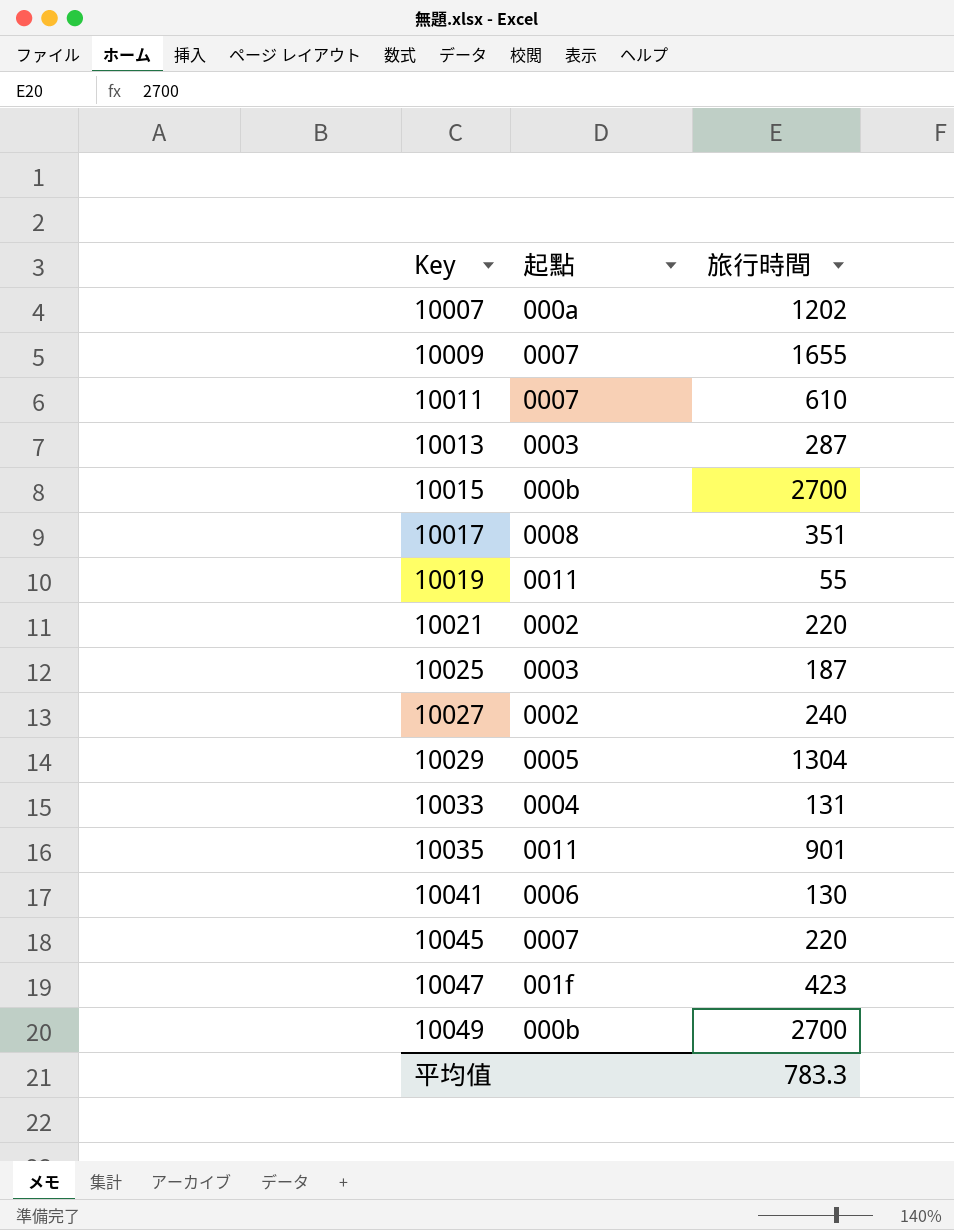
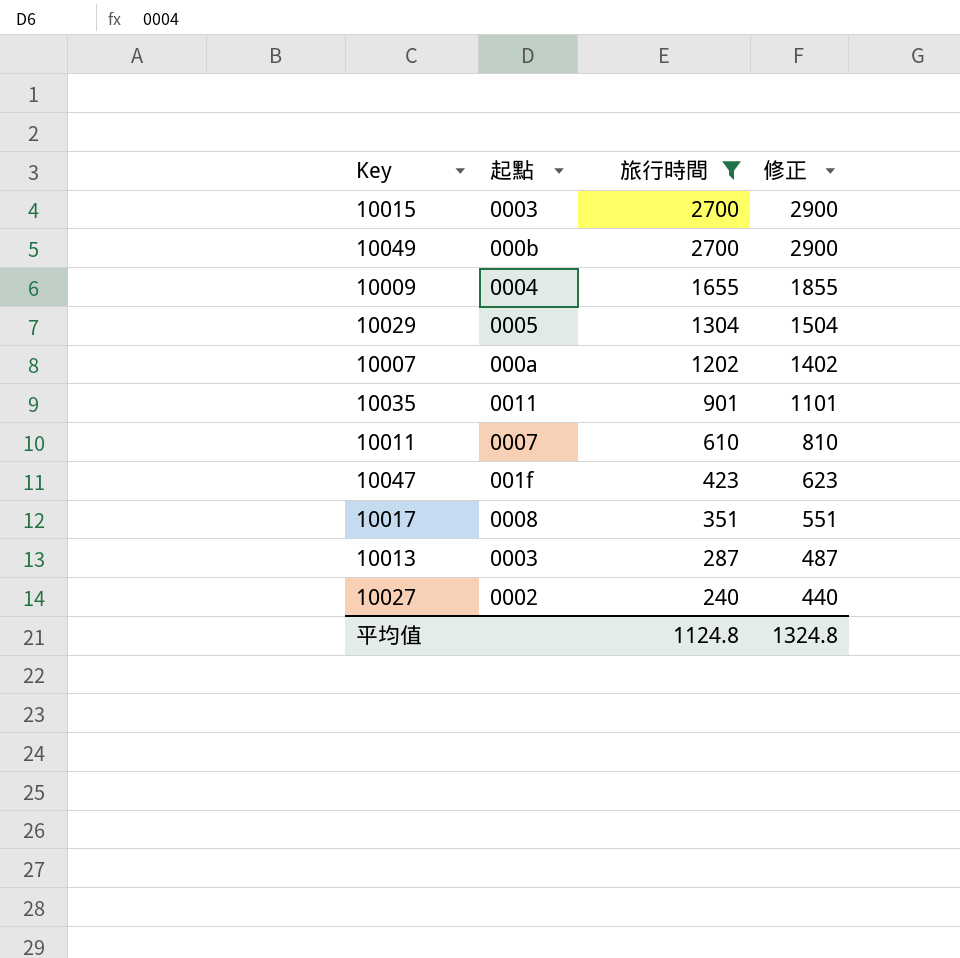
filter: none -> 旅行時間 >= 240
row order: Key ascending -> 旅行時間 descending
column 修正 | formula: none -> [旅行時間] + 200
10015 | 起點: 000b -> 0003
10009 | 起點: 0007 -> 0004
平均值 | 旅行時間: 783.3 -> 1124.8

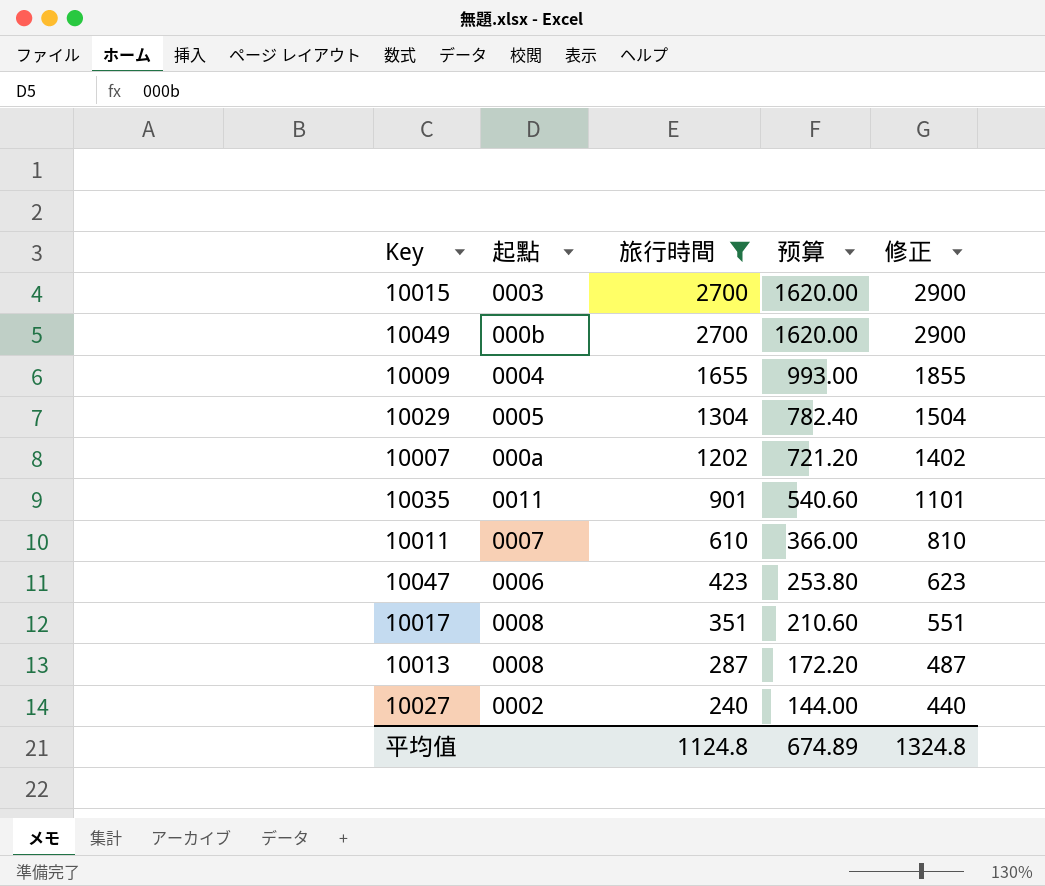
column 预算 | formula: none -> [旅行時間] * 0.6
10047 | 起點: 001f -> 0006
10013 | 起點: 0003 -> 0008

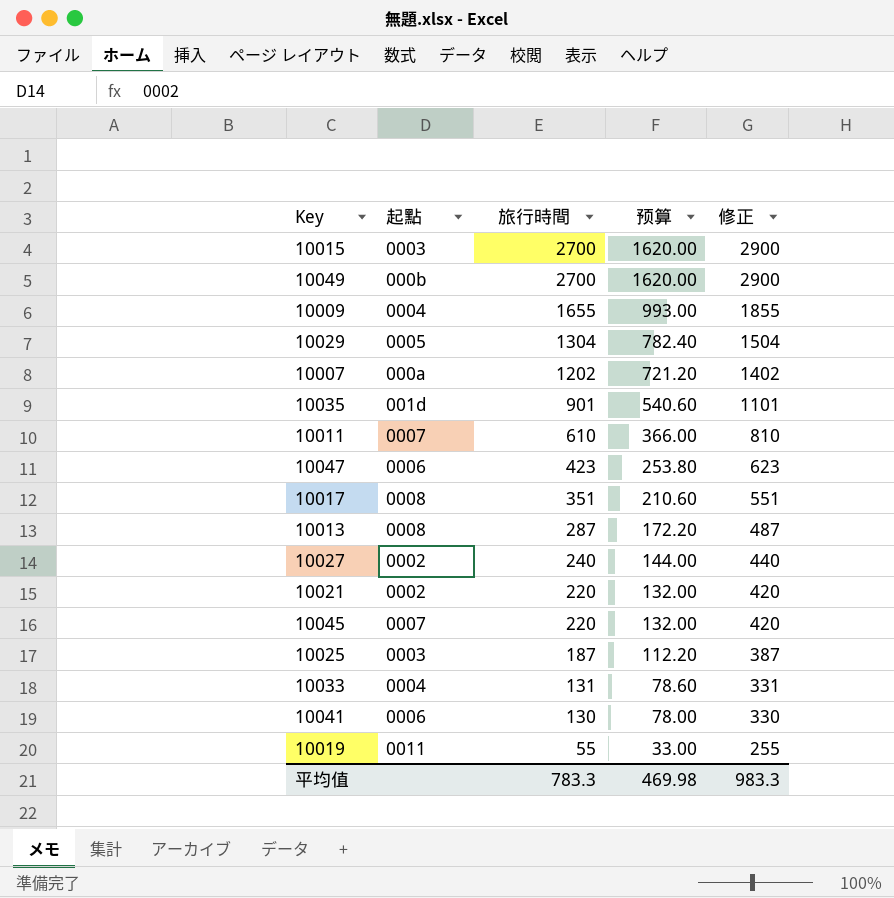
filter: 旅行時間 >= 240 -> none
10035 | 起點: 0011 -> 001d
平均值 | 旅行時間: 1124.8 -> 783.3
平均值 | 预算: 674.89 -> 469.98
平均值 | 修正: 1324.8 -> 983.3

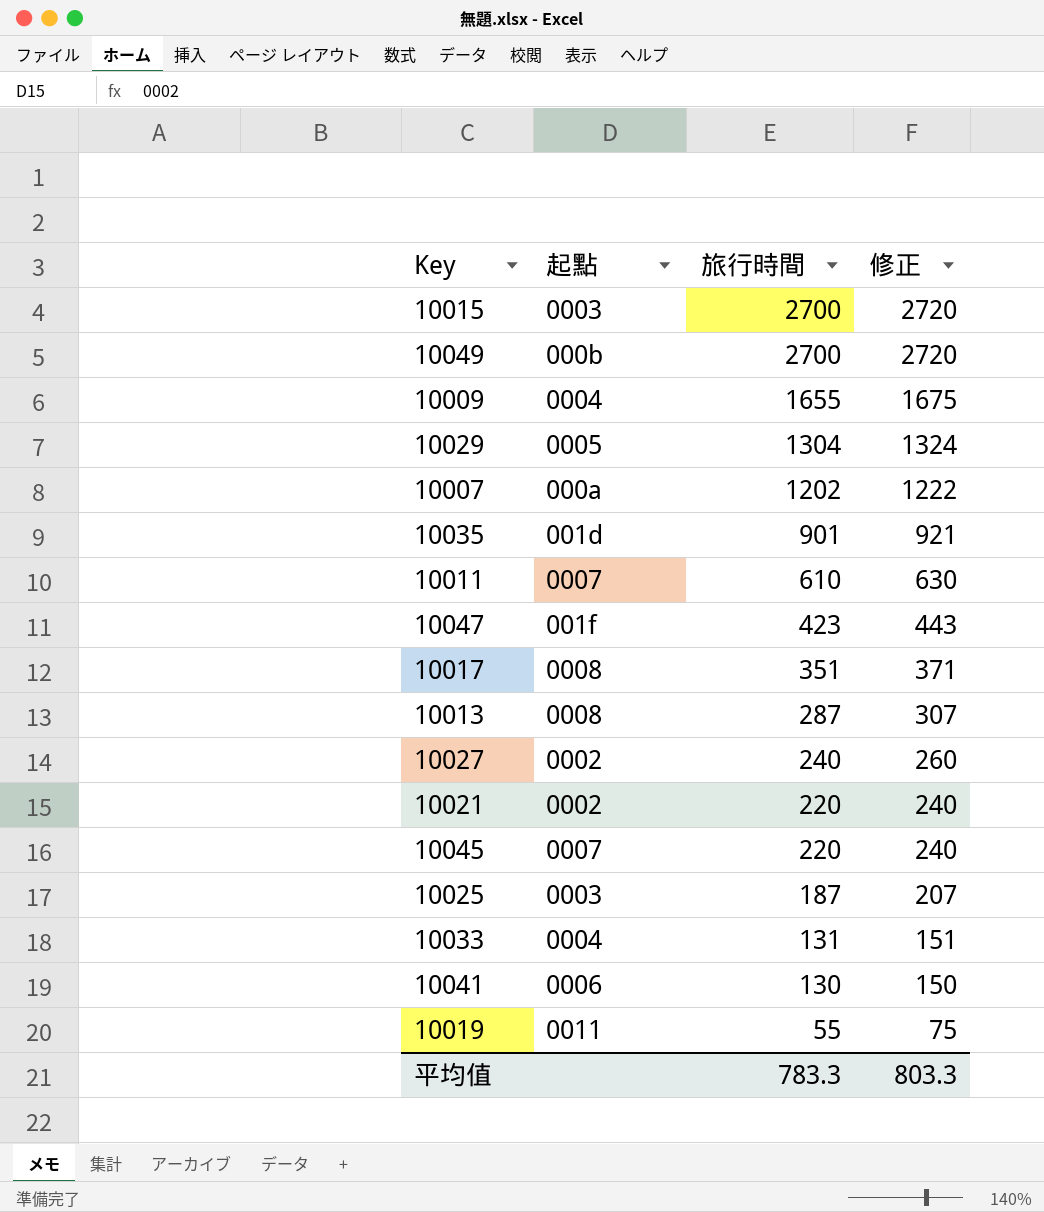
column 预算 | formula: [旅行時間] * 0.6 -> none
column 修正 | formula: [旅行時間] + 200 -> [旅行時間] + 20
10047 | 起點: 0006 -> 001f
平均值 | 修正: 983.3 -> 803.3

